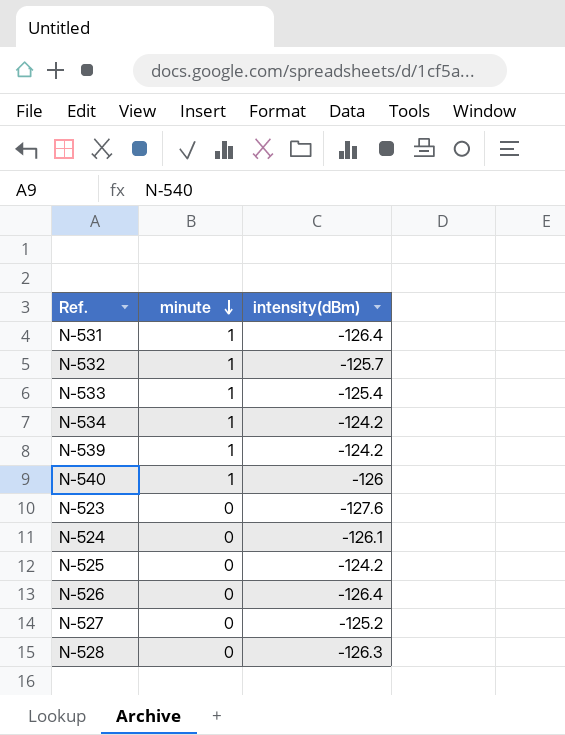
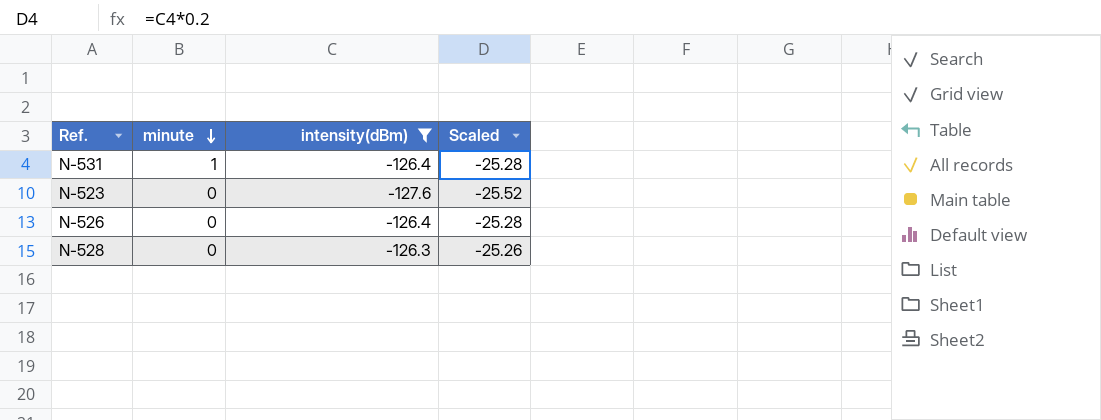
filter: none -> intensity(dBm) <= -126.3
column Scaled | formula: none -> [intensity(dBm)] * 0.2

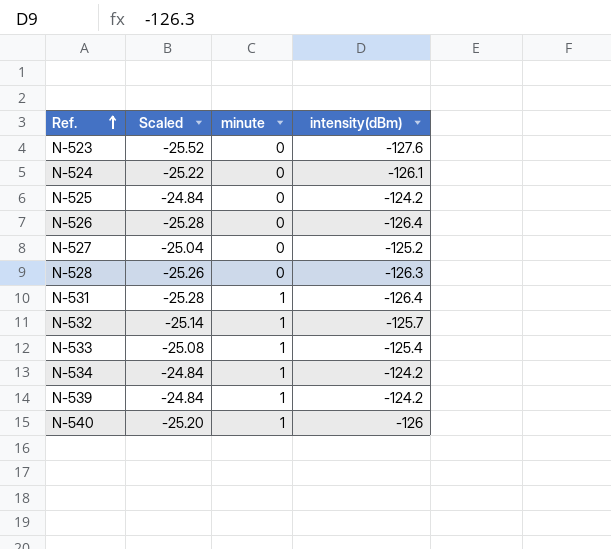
filter: intensity(dBm) <= -126.3 -> none
row order: minute descending -> Ref. ascending
column Scaled | position: 4 -> 2

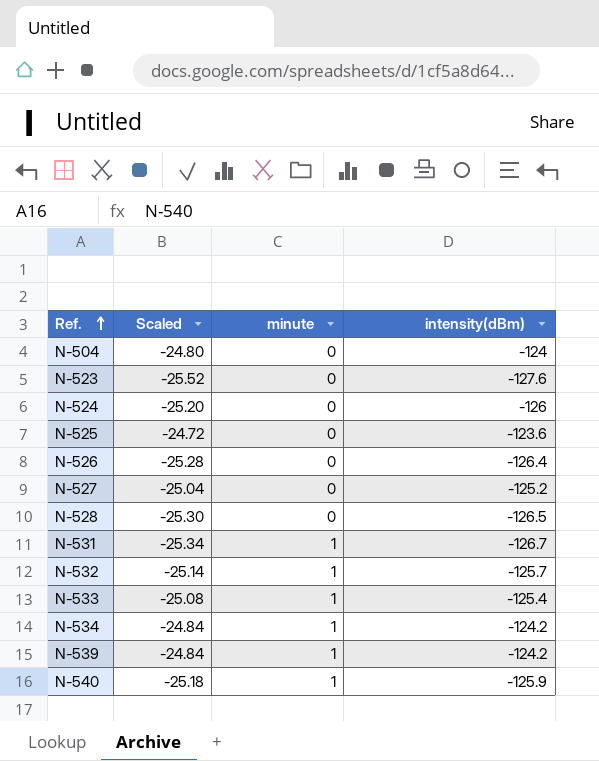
row N-504: none -> -24.80 | 0 | -124
N-524 | Scaled: -25.22 -> -25.20
N-524 | intensity(dBm): -126.1 -> -126
N-525 | Scaled: -24.84 -> -24.72
N-525 | intensity(dBm): -124.2 -> -123.6
N-528 | Scaled: -25.26 -> -25.30
N-528 | intensity(dBm): -126.3 -> -126.5
N-531 | Scaled: -25.28 -> -25.34
N-531 | intensity(dBm): -126.4 -> -126.7
N-540 | Scaled: -25.20 -> -25.18
N-540 | intensity(dBm): -126 -> -125.9

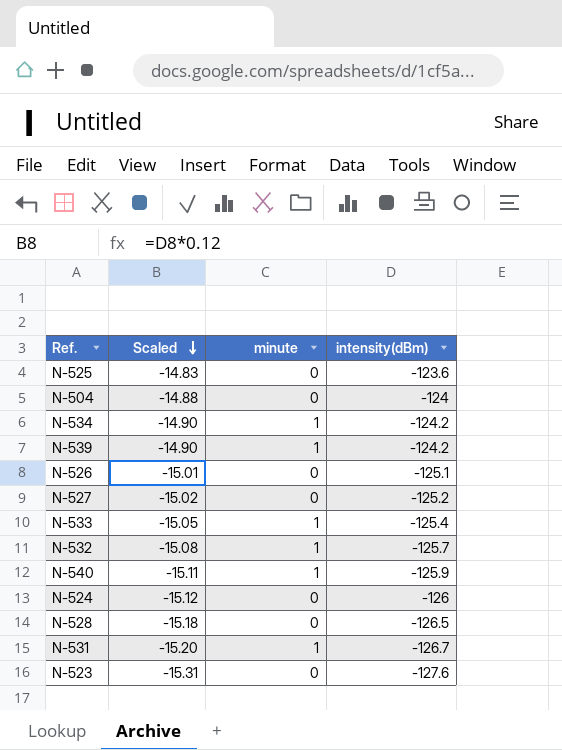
row order: Ref. ascending -> Scaled descending
column Scaled | formula: [intensity(dBm)] * 0.2 -> [intensity(dBm)] * 0.12
N-526 | intensity(dBm): -126.4 -> -125.1

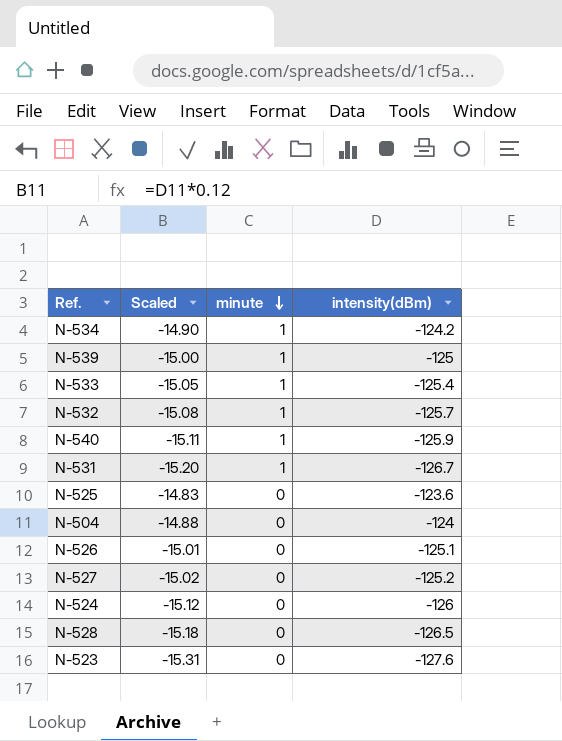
row order: Scaled descending -> minute descending
N-539 | Scaled: -14.90 -> -15.00
N-539 | intensity(dBm): -124.2 -> -125

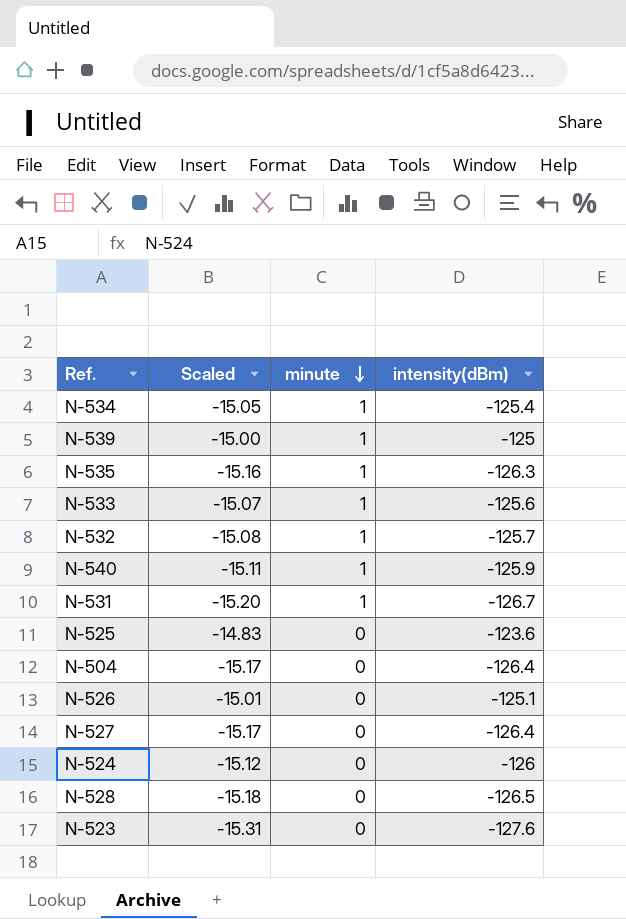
N-534 | Scaled: -14.90 -> -15.05
N-534 | intensity(dBm): -124.2 -> -125.4
row N-535: none -> -15.16 | 1 | -126.3
N-533 | Scaled: -15.05 -> -15.07
N-533 | intensity(dBm): -125.4 -> -125.6
N-504 | Scaled: -14.88 -> -15.17
N-504 | intensity(dBm): -124 -> -126.4
N-527 | Scaled: -15.02 -> -15.17
N-527 | intensity(dBm): -125.2 -> -126.4

